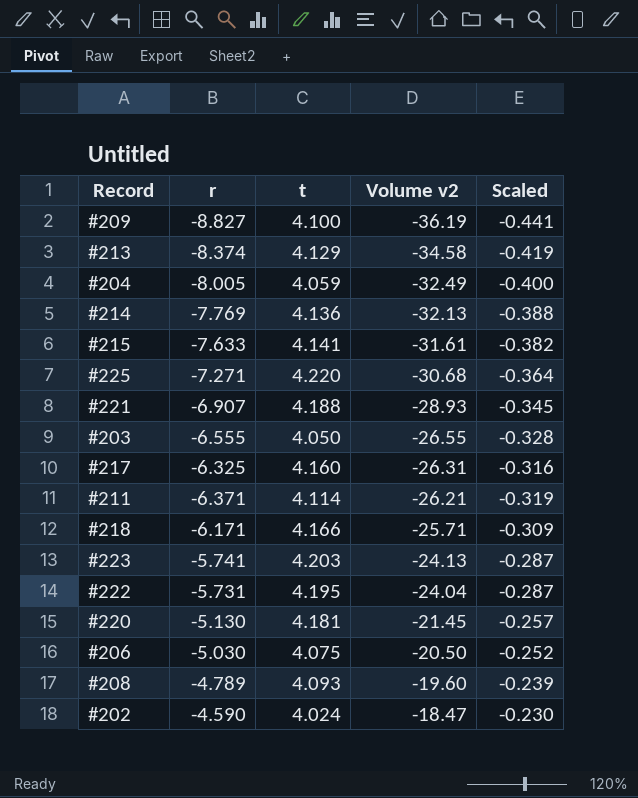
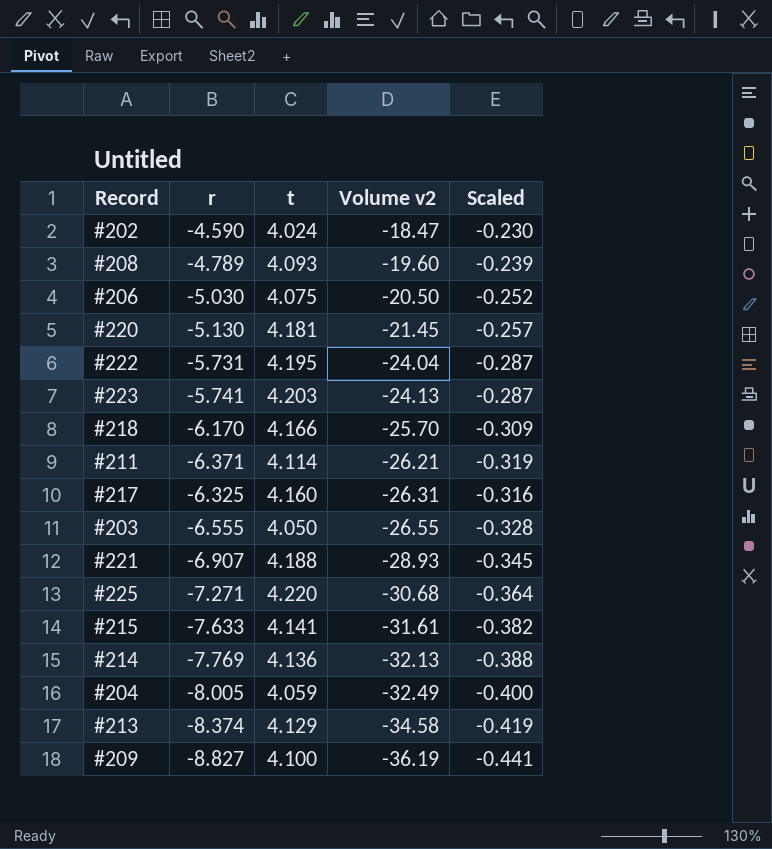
row order: Volume v2 ascending -> Volume v2 descending
#218 | r: -6.171 -> -6.170
#218 | Volume v2: -25.71 -> -25.70

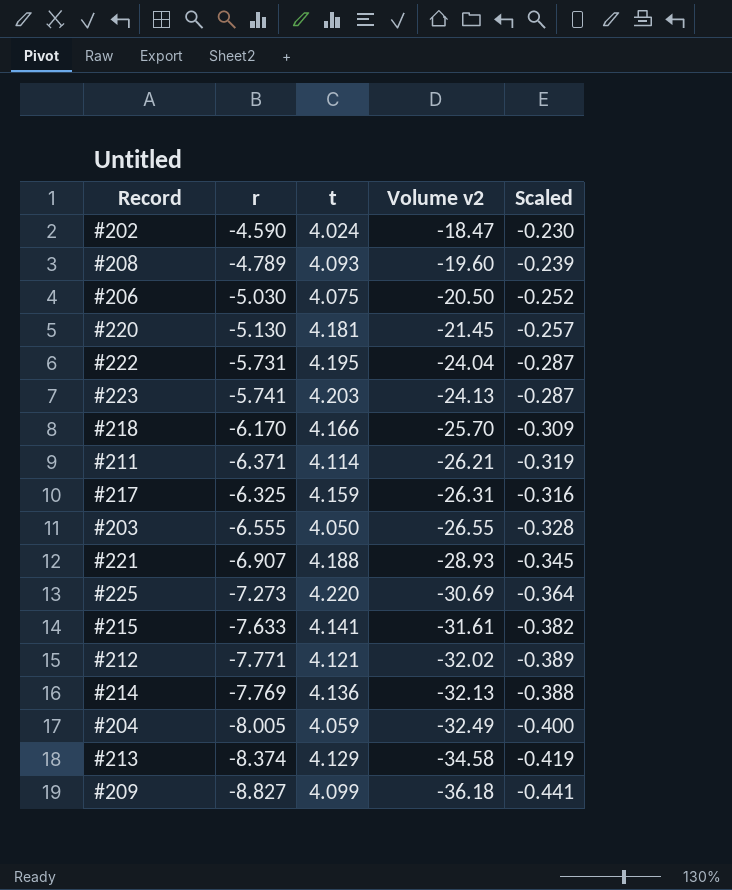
#217 | t: 4.160 -> 4.159
#225 | r: -7.271 -> -7.273
#225 | Volume v2: -30.68 -> -30.69
row #212: none -> -7.771 | 4.121 | -32.02 | -0.389
#209 | t: 4.100 -> 4.099
#209 | Volume v2: -36.19 -> -36.18

